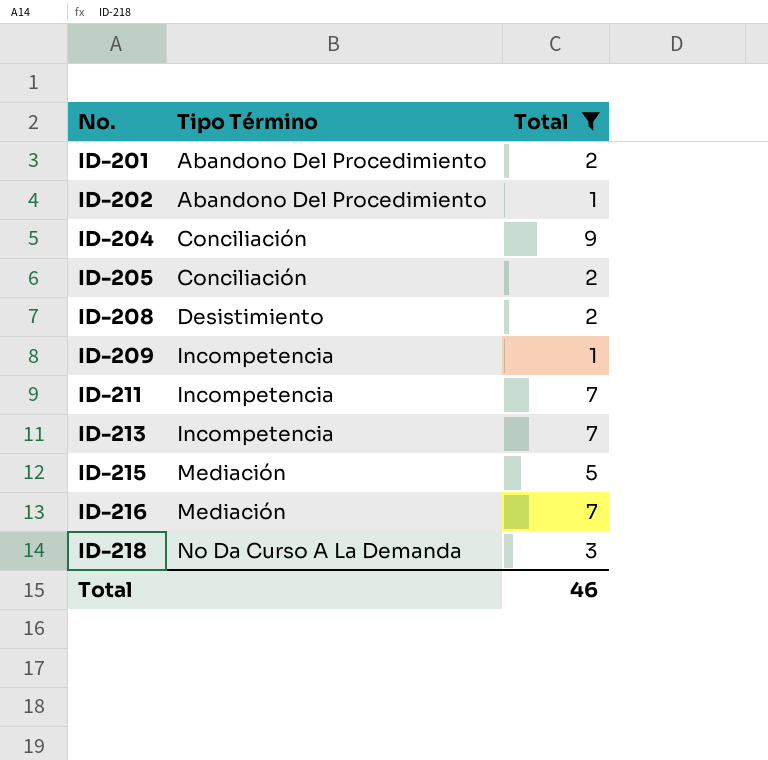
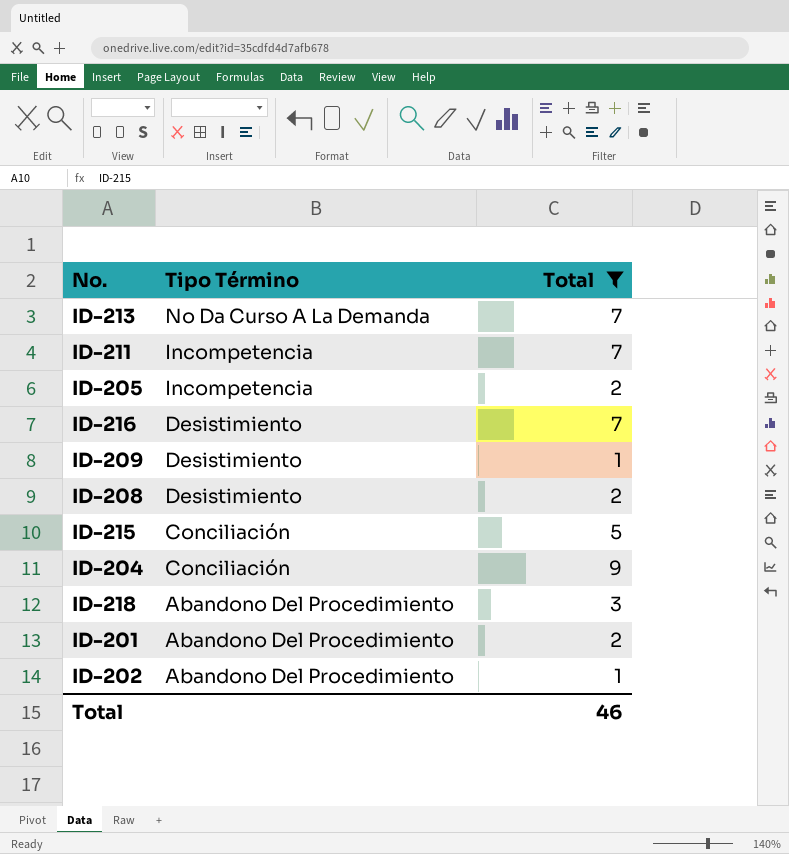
row order: No. ascending -> Tipo Término descending
ID-213 | Tipo Término: Incompetencia -> No Da Curso A La Demanda
ID-205 | Tipo Término: Conciliación -> Incompetencia
ID-216 | Tipo Término: Mediación -> Desistimiento
ID-209 | Tipo Término: Incompetencia -> Desistimiento
ID-215 | Tipo Término: Mediación -> Conciliación
ID-218 | Tipo Término: No Da Curso A La Demanda -> Abandono Del Procedimiento

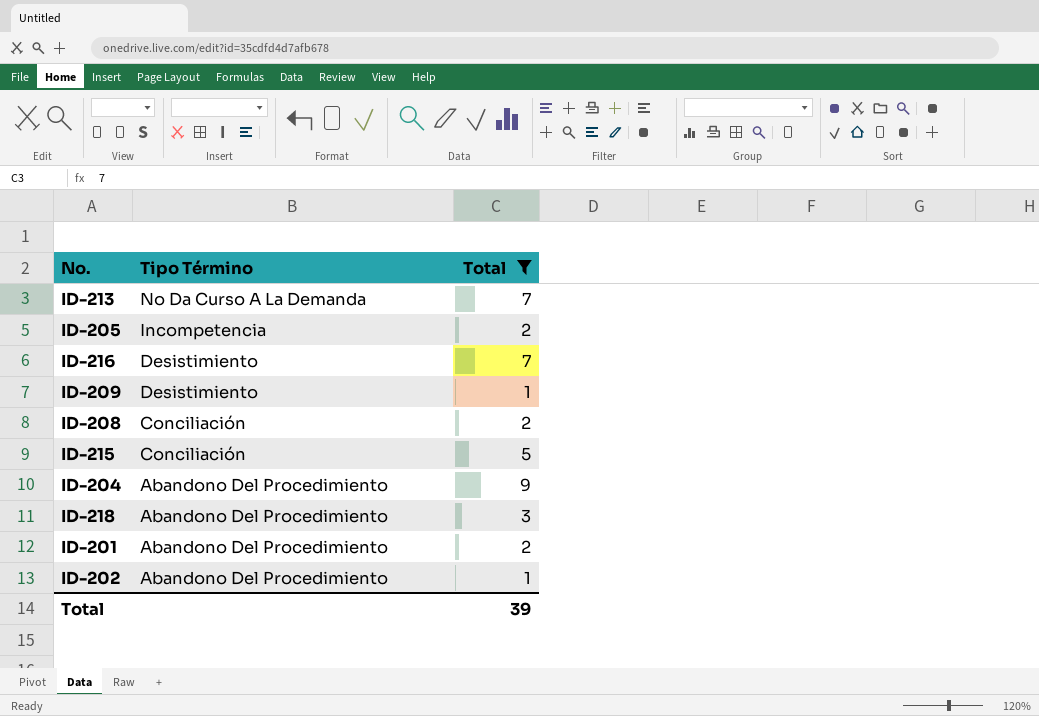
row ID-211: Incompetencia | 7 -> none
ID-208 | Tipo Término: Desistimiento -> Conciliación
ID-204 | Tipo Término: Conciliación -> Abandono Del Procedimiento
Total | Total: 46 -> 39

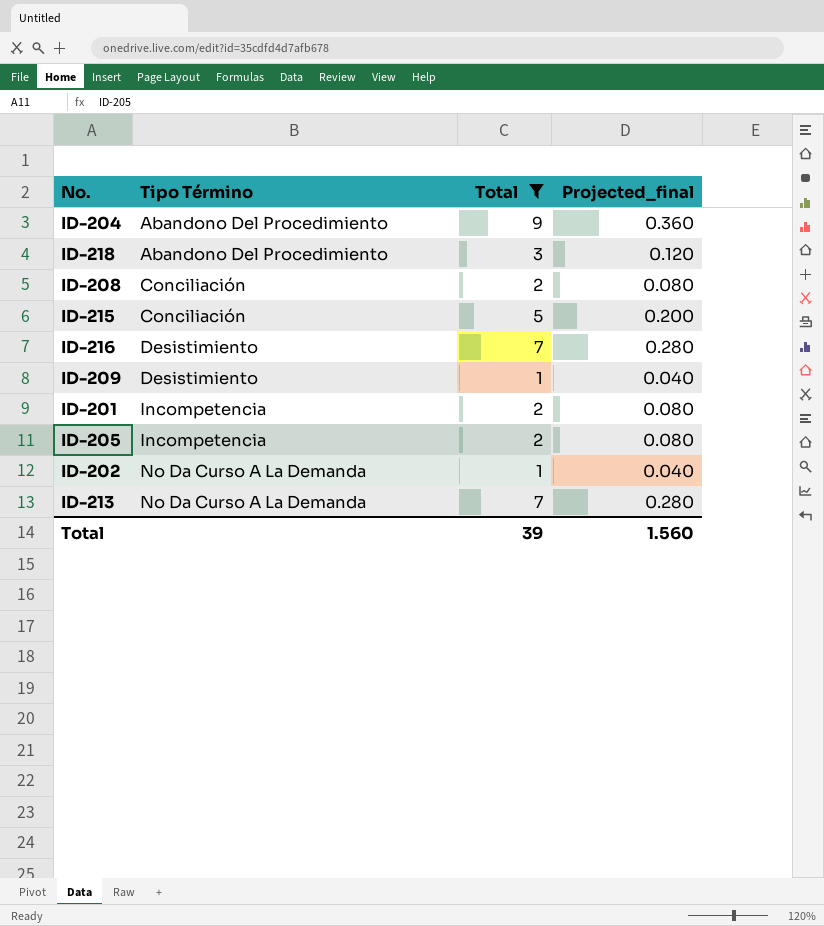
row order: Tipo Término descending -> Tipo Término ascending
column Projected_final | formula: none -> [Total] * 0.04
ID-201 | Tipo Término: Abandono Del Procedimiento -> Incompetencia
ID-202 | Tipo Término: Abandono Del Procedimiento -> No Da Curso A La Demanda

